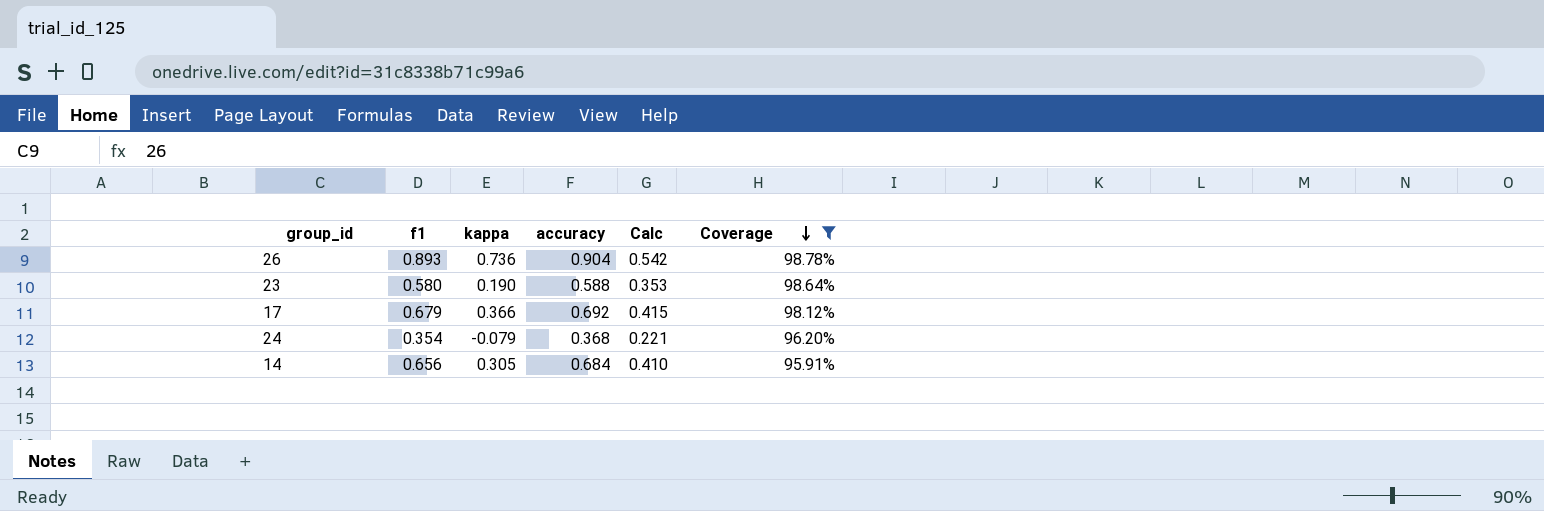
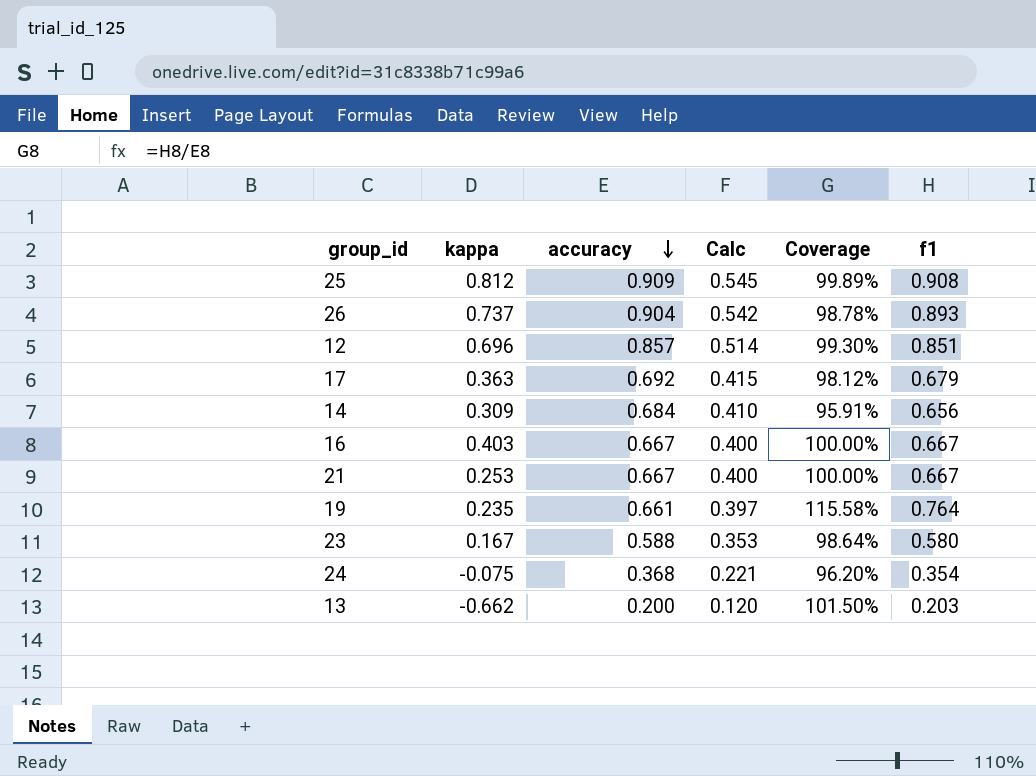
filter: Coverage <= 98.78% -> none
row order: Coverage descending -> accuracy descending
column f1 | position: 2 -> 6
26 | kappa: 0.736 -> 0.737
17 | kappa: 0.366 -> 0.363
14 | kappa: 0.305 -> 0.309
23 | kappa: 0.190 -> 0.167
24 | kappa: -0.079 -> -0.075

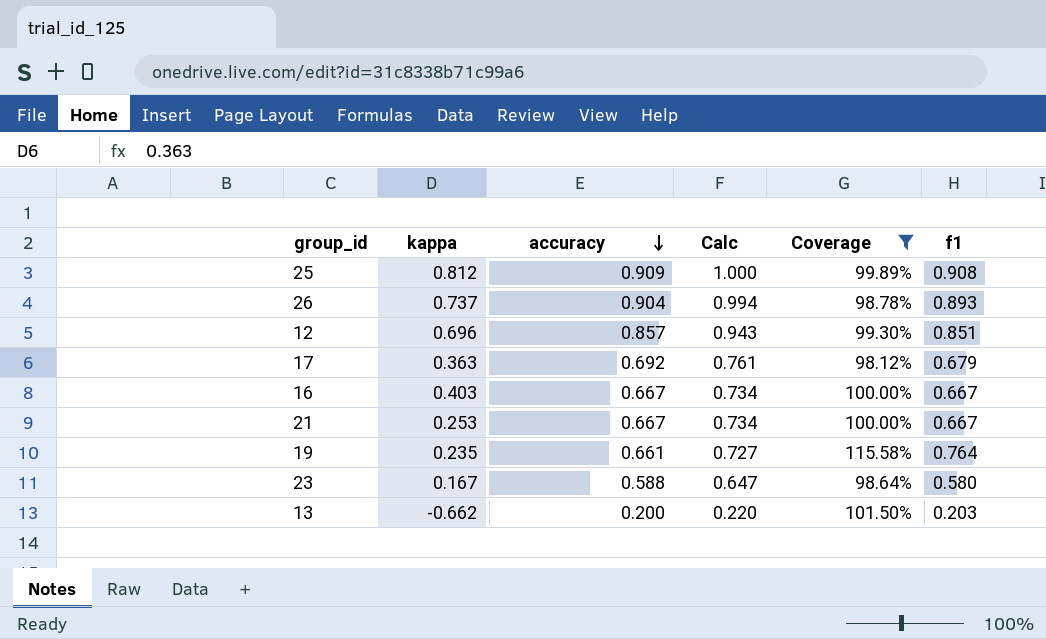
filter: none -> Coverage >= 98.12%
column Calc | formula: [accuracy] * 0.6 -> [accuracy] * 1.1

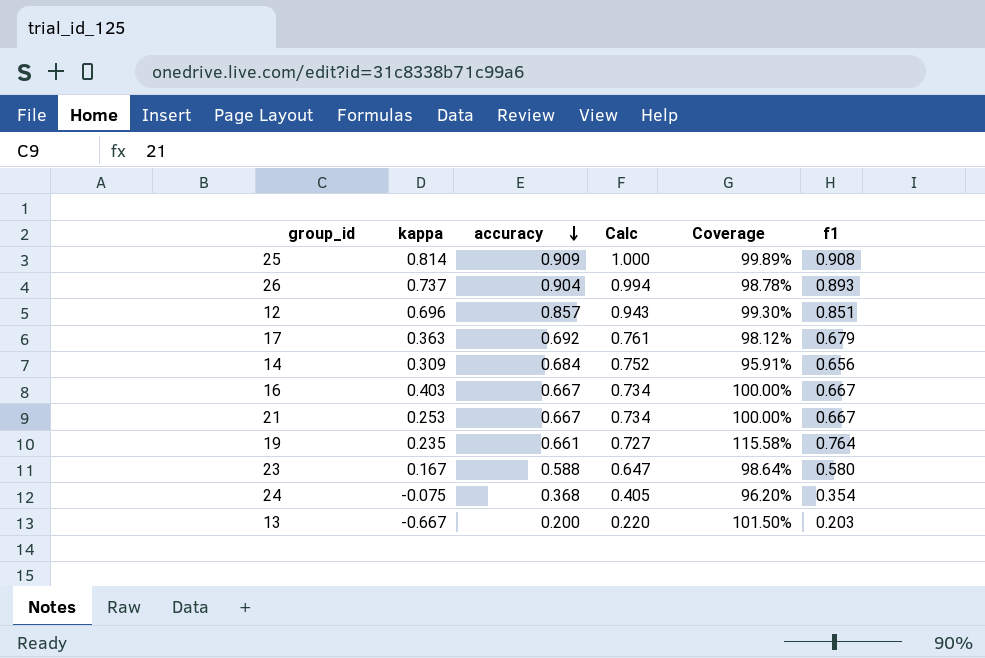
filter: Coverage >= 98.12% -> none
25 | kappa: 0.812 -> 0.814
13 | kappa: -0.662 -> -0.667

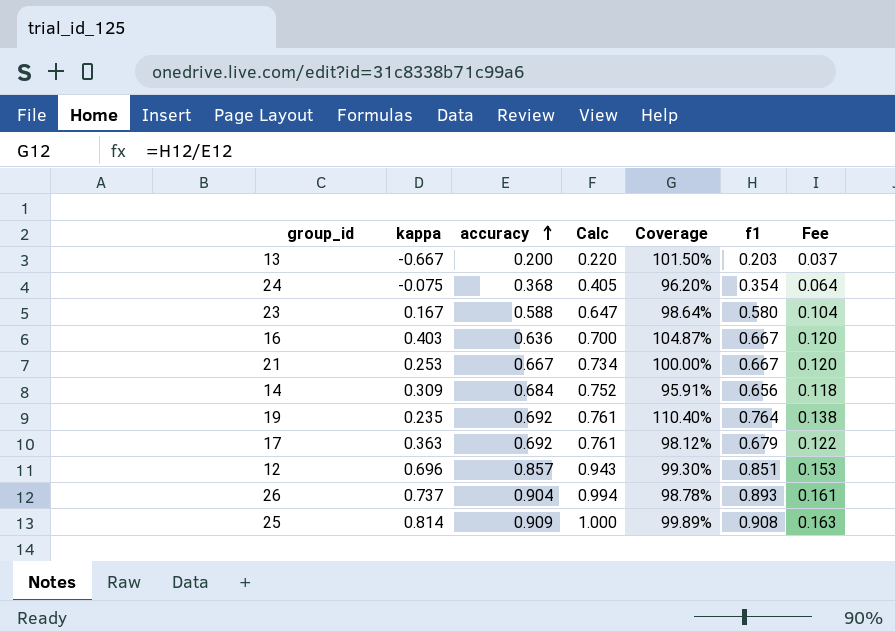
row order: accuracy descending -> accuracy ascending
column Fee | formula: none -> [f1] * 0.18
16 | accuracy: 0.667 -> 0.636
16 | Calc: 0.734 -> 0.700
16 | Coverage: 100.00% -> 104.87%
19 | accuracy: 0.661 -> 0.692
19 | Calc: 0.727 -> 0.761
19 | Coverage: 115.58% -> 110.40%

